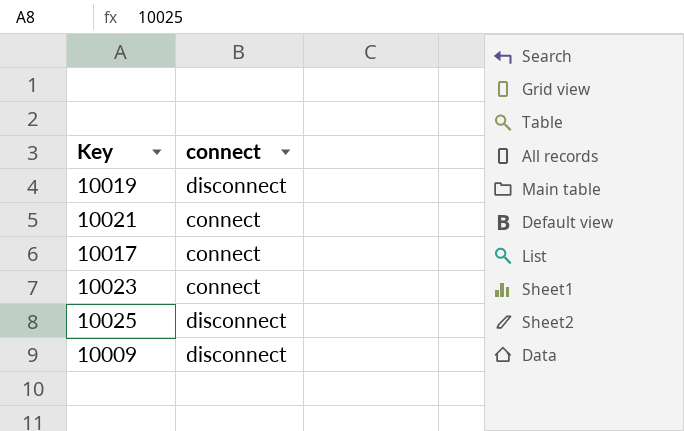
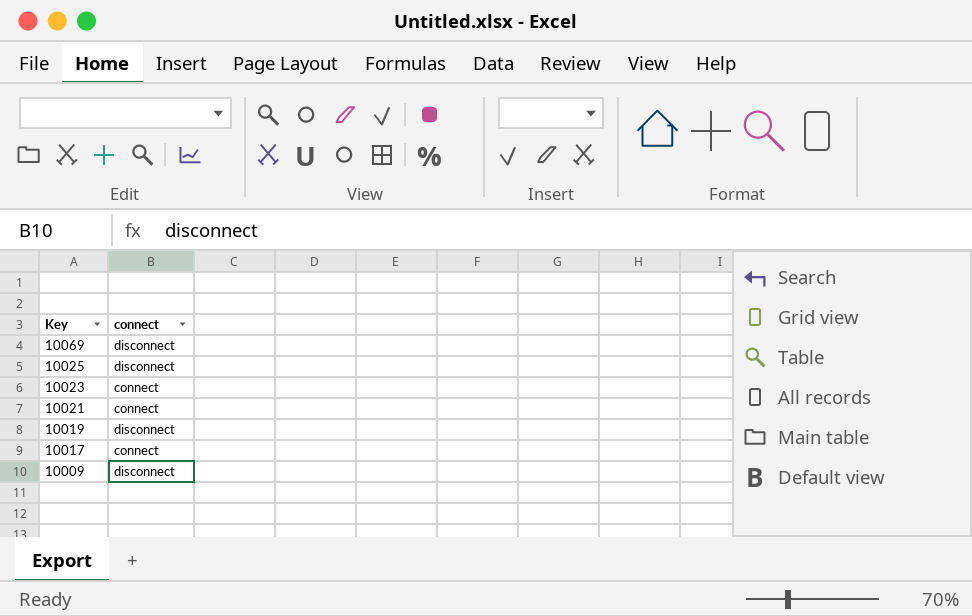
row order: none -> Key descending
row 10069: none -> disconnect

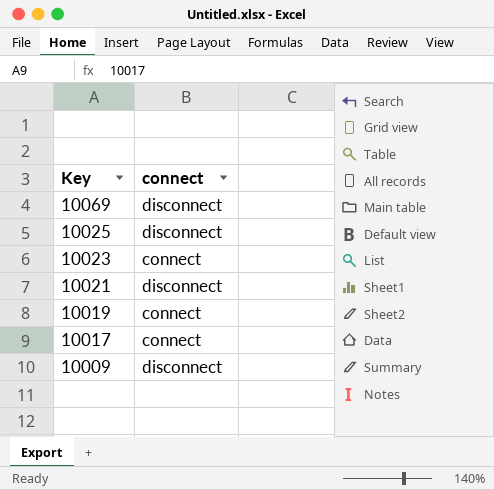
10021 | connect: connect -> disconnect
10019 | connect: disconnect -> connect

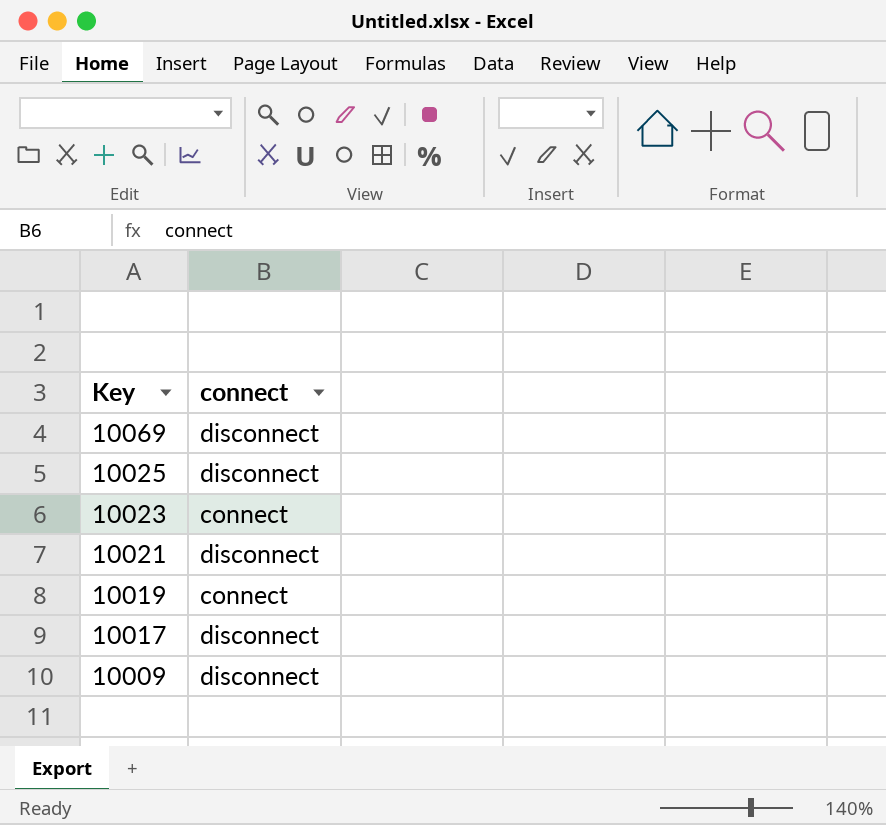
10017 | connect: connect -> disconnect

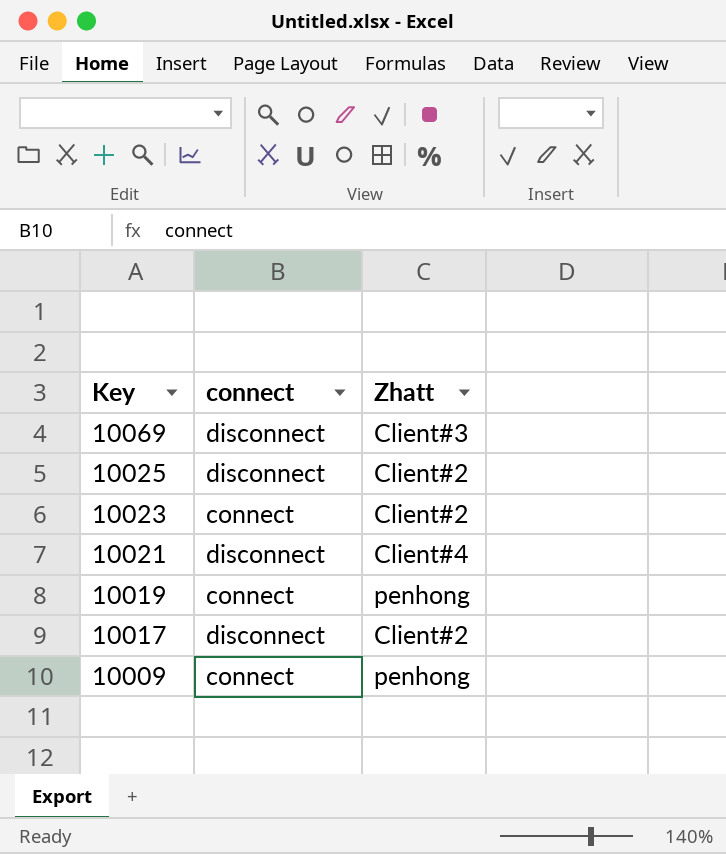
column Zhatt | position: none -> 3
10009 | connect: disconnect -> connect

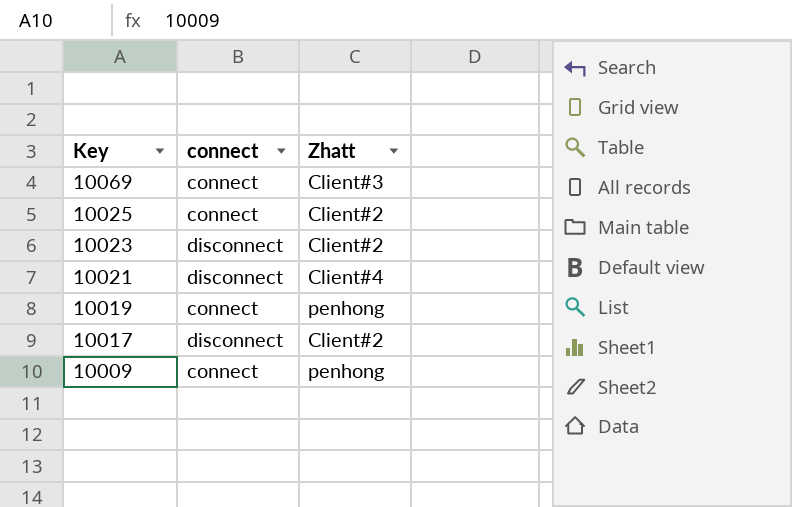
10069 | connect: disconnect -> connect
10025 | connect: disconnect -> connect
10023 | connect: connect -> disconnect

